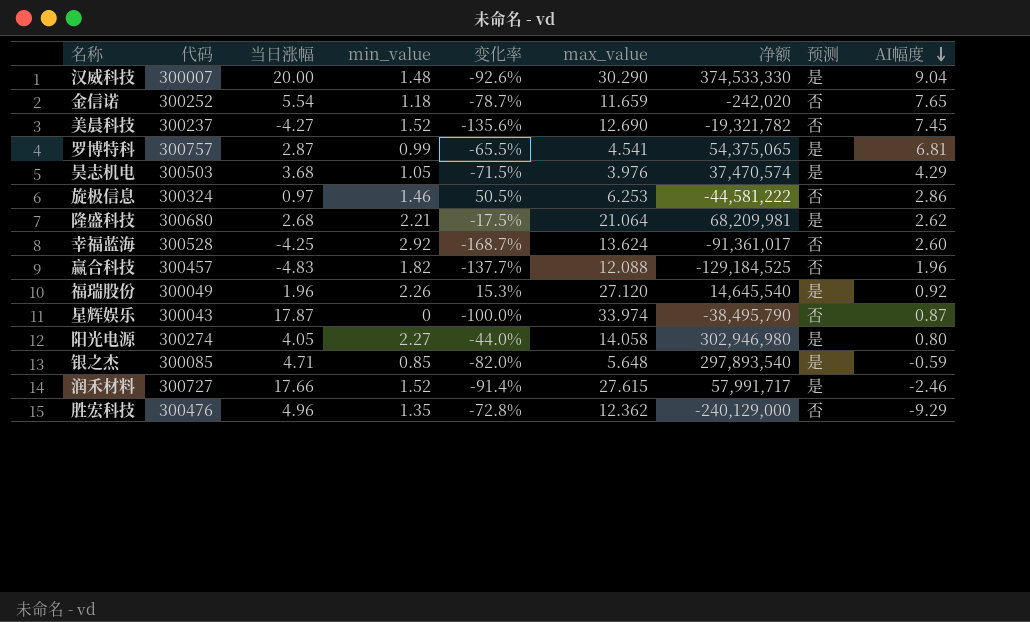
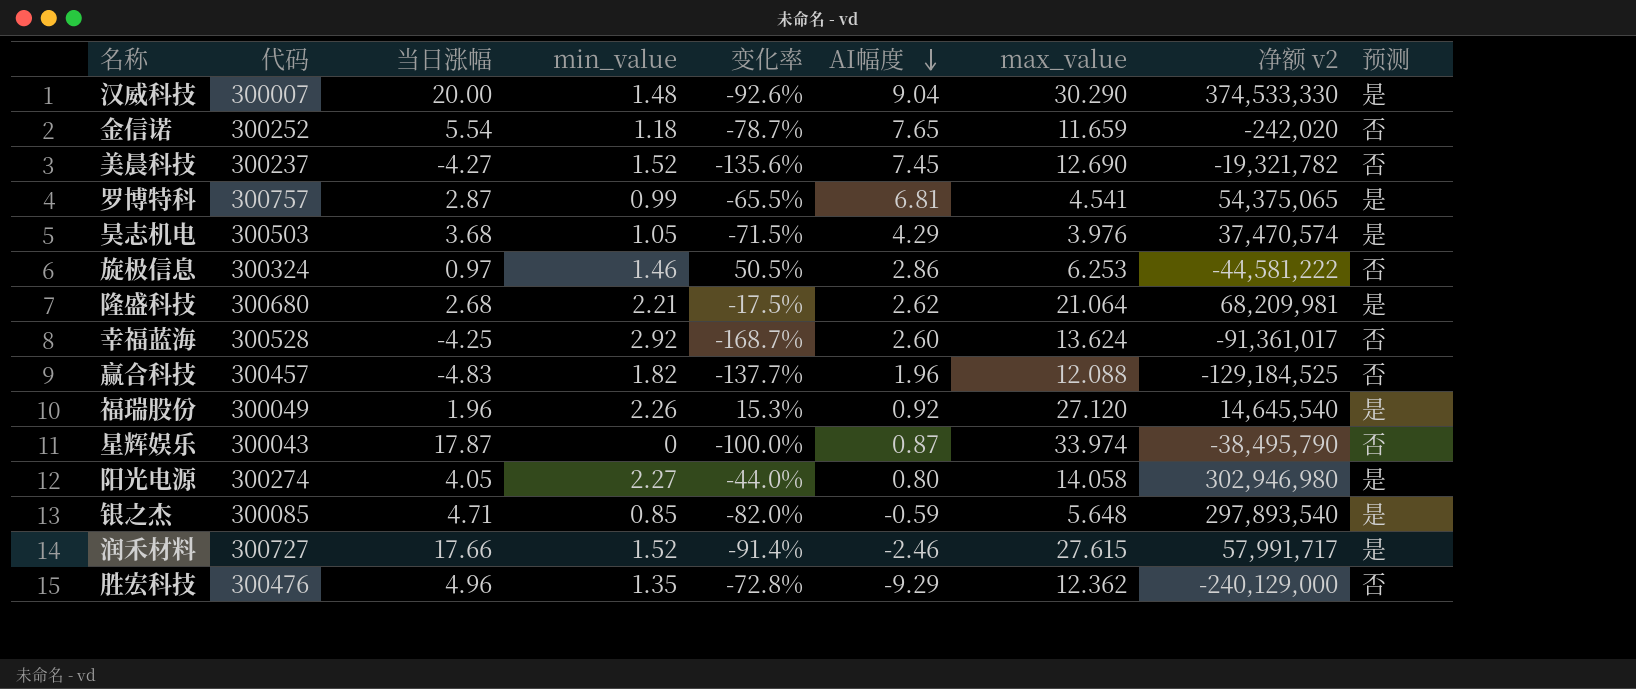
column AI幅度 | position: 9 -> 6
column name: 净额 -> 净额 v2

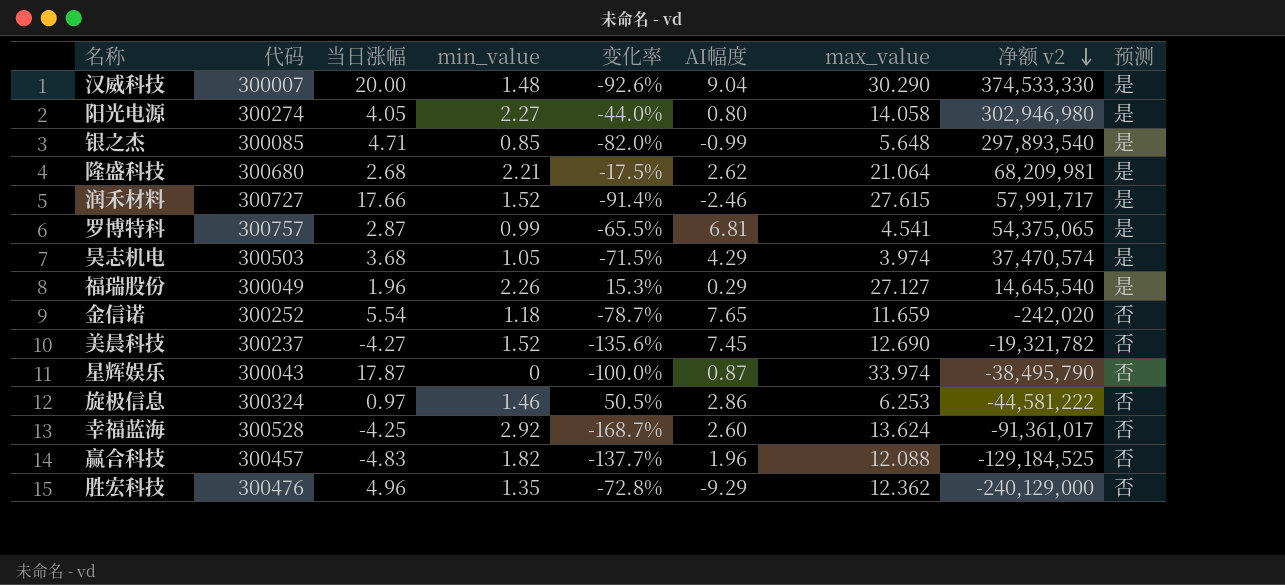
row order: AI幅度 descending -> 净额 v2 descending
银之杰 | AI幅度: -0.59 -> -0.99
昊志机电 | max_value: 3.976 -> 3.974
福瑞股份 | AI幅度: 0.92 -> 0.29
福瑞股份 | max_value: 27.120 -> 27.127

